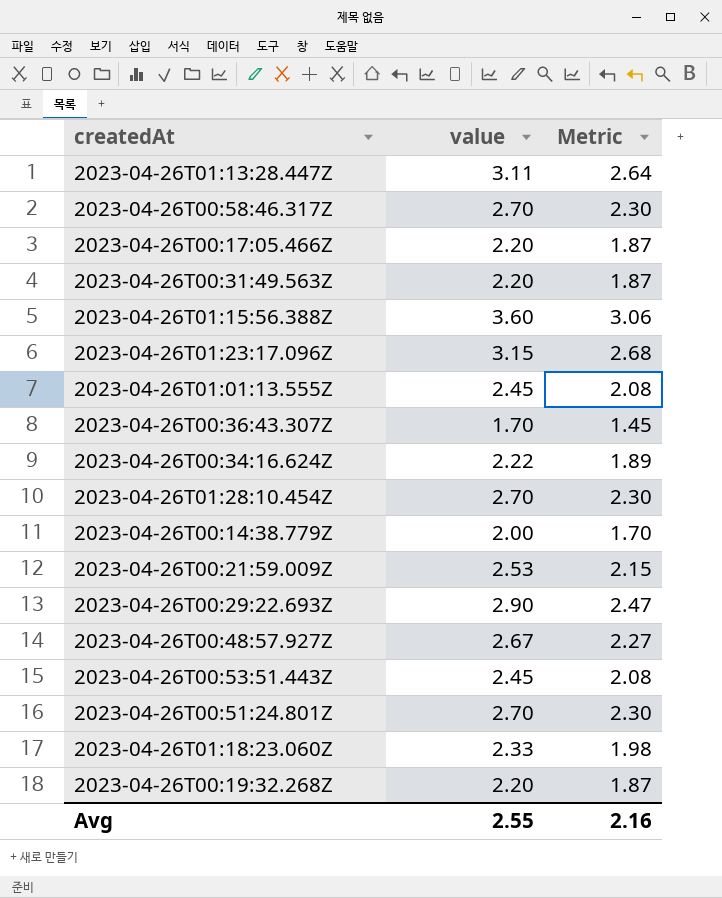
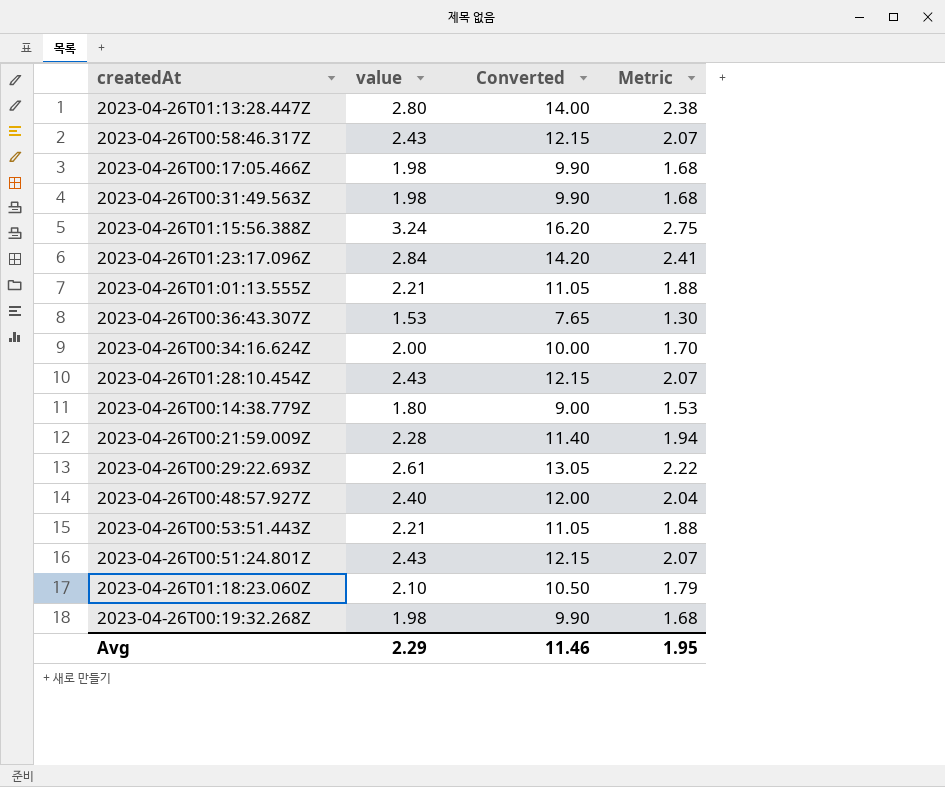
column Converted | formula: none -> [value] * 5
2023-04-26T01:13:28.447Z | value: 3.11 -> 2.80
2023-04-26T01:13:28.447Z | Metric: 2.64 -> 2.38
2023-04-26T00:58:46.317Z | value: 2.70 -> 2.43
2023-04-26T00:58:46.317Z | Metric: 2.30 -> 2.07
2023-04-26T00:17:05.466Z | value: 2.20 -> 1.98
2023-04-26T00:17:05.466Z | Metric: 1.87 -> 1.68
2023-04-26T00:31:49.563Z | value: 2.20 -> 1.98
2023-04-26T00:31:49.563Z | Metric: 1.87 -> 1.68
2023-04-26T01:15:56.388Z | value: 3.60 -> 3.24
2023-04-26T01:15:56.388Z | Metric: 3.06 -> 2.75
2023-04-26T01:23:17.096Z | value: 3.15 -> 2.84
2023-04-26T01:23:17.096Z | Metric: 2.68 -> 2.41
2023-04-26T01:01:13.555Z | value: 2.45 -> 2.21
2023-04-26T01:01:13.555Z | Metric: 2.08 -> 1.88
2023-04-26T00:36:43.307Z | value: 1.70 -> 1.53
2023-04-26T00:36:43.307Z | Metric: 1.45 -> 1.30
2023-04-26T00:34:16.624Z | value: 2.22 -> 2.00
2023-04-26T00:34:16.624Z | Metric: 1.89 -> 1.70
2023-04-26T01:28:10.454Z | value: 2.70 -> 2.43
2023-04-26T01:28:10.454Z | Metric: 2.30 -> 2.07
2023-04-26T00:14:38.779Z | value: 2.00 -> 1.80
2023-04-26T00:14:38.779Z | Metric: 1.70 -> 1.53
2023-04-26T00:21:59.009Z | value: 2.53 -> 2.28
2023-04-26T00:21:59.009Z | Metric: 2.15 -> 1.94
2023-04-26T00:29:22.693Z | value: 2.90 -> 2.61
2023-04-26T00:29:22.693Z | Metric: 2.47 -> 2.22
2023-04-26T00:48:57.927Z | value: 2.67 -> 2.40
2023-04-26T00:48:57.927Z | Metric: 2.27 -> 2.04
2023-04-26T00:53:51.443Z | value: 2.45 -> 2.21
2023-04-26T00:53:51.443Z | Metric: 2.08 -> 1.88
2023-04-26T00:51:24.801Z | value: 2.70 -> 2.43
2023-04-26T00:51:24.801Z | Metric: 2.30 -> 2.07
2023-04-26T01:18:23.060Z | value: 2.33 -> 2.10
2023-04-26T01:18:23.060Z | Metric: 1.98 -> 1.79
2023-04-26T00:19:32.268Z | value: 2.20 -> 1.98
2023-04-26T00:19:32.268Z | Metric: 1.87 -> 1.68
Avg | value: 2.55 -> 2.29
Avg | Metric: 2.16 -> 1.95

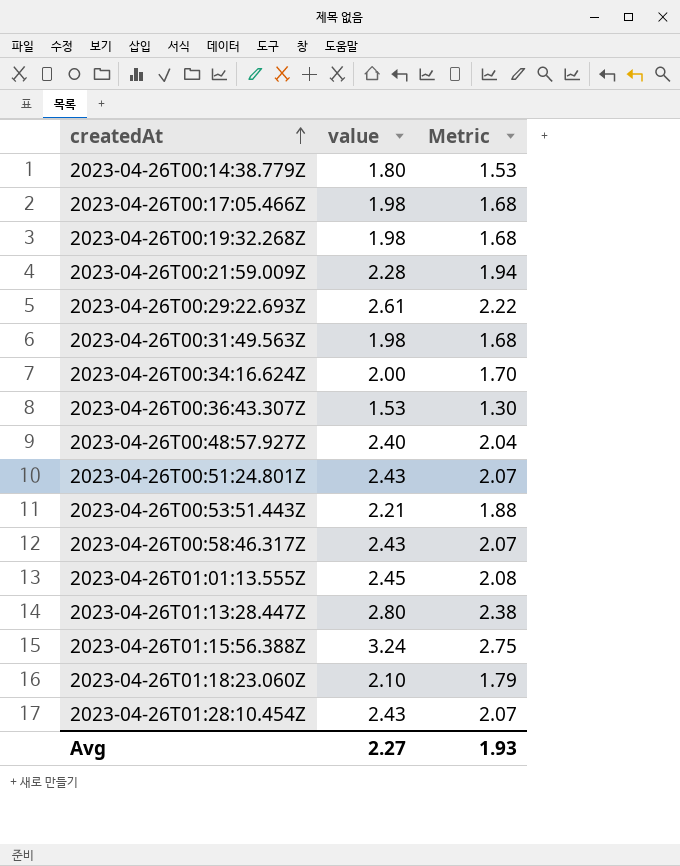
row order: none -> createdAt ascending
column Converted | formula: [value] * 5 -> none
row 2023-04-26T01:23:17.096Z: 2.84 | 14.20 | 2.41 -> none
2023-04-26T01:01:13.555Z | value: 2.21 -> 2.45
2023-04-26T01:01:13.555Z | Metric: 1.88 -> 2.08
Avg | value: 2.29 -> 2.27
Avg | Metric: 1.95 -> 1.93

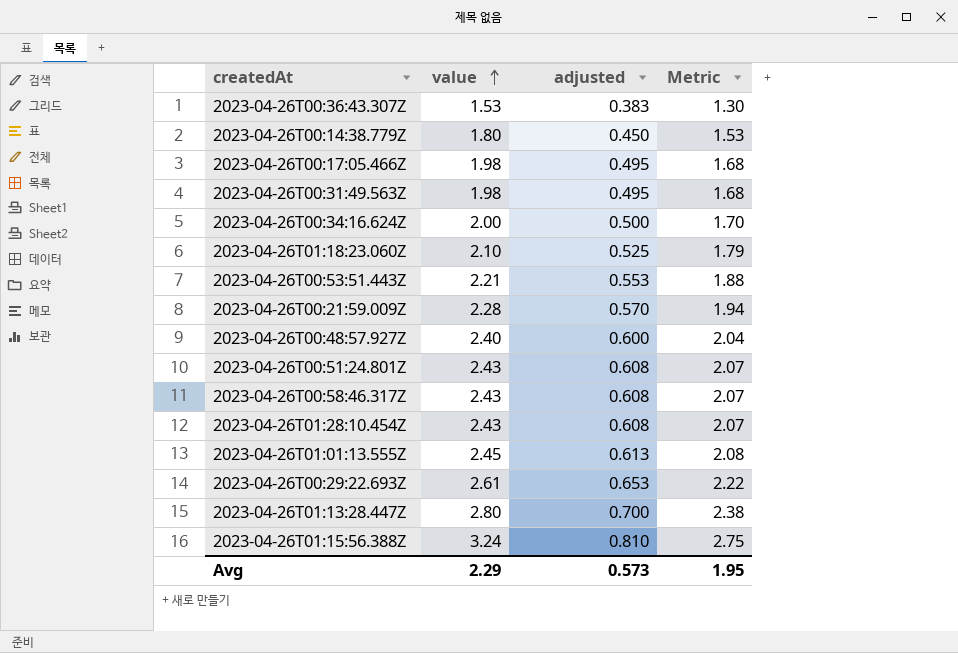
row order: createdAt ascending -> value ascending
column adjusted | formula: none -> [value] * 0.25
row 2023-04-26T00:19:32.268Z: 1.98 | 1.68 -> none
Avg | value: 2.27 -> 2.29
Avg | Metric: 1.93 -> 1.95

